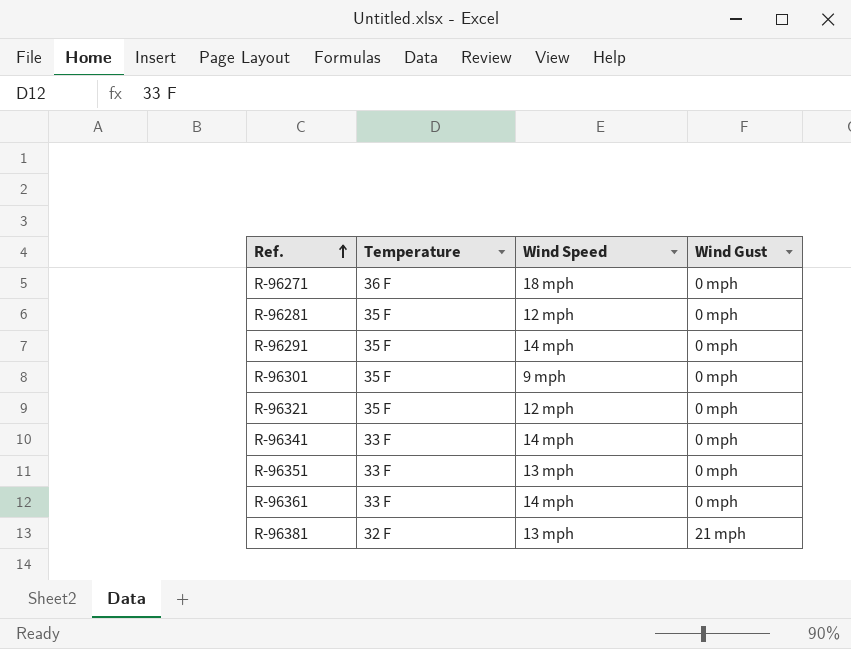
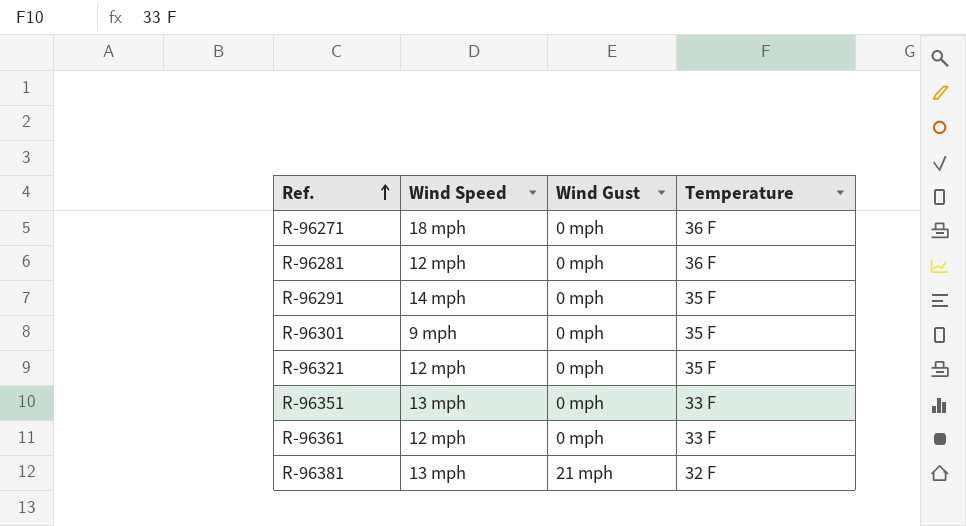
column Temperature | position: 2 -> 4
row R-96341: 33 F | 14 mph | 0 mph -> none
R-96281 | Temperature: 35 F -> 36 F
R-96361 | Wind Speed: 14 mph -> 12 mph

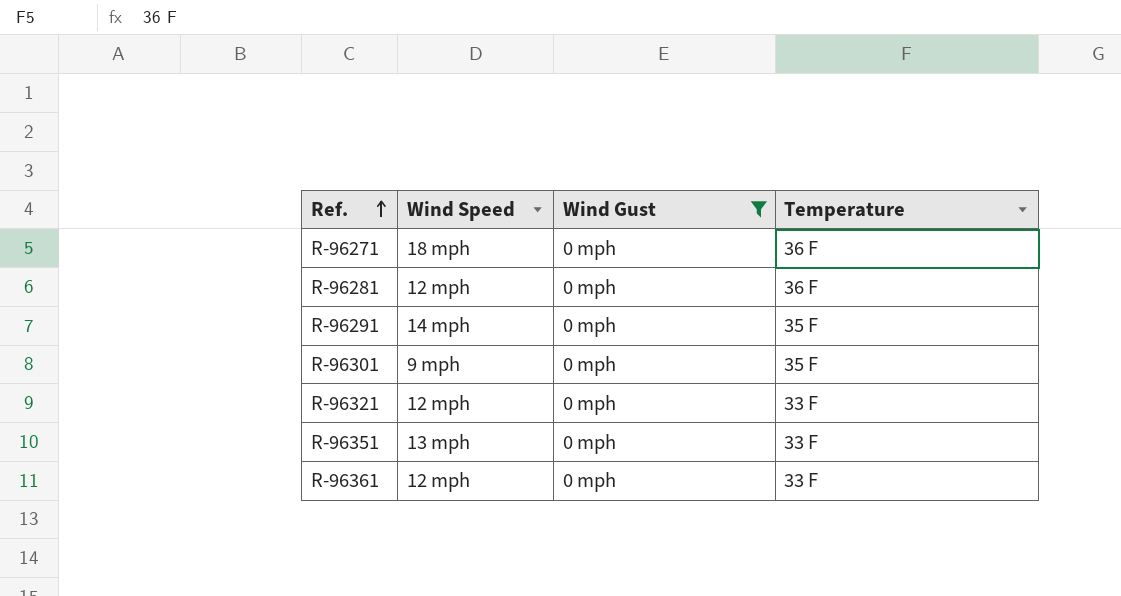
filter: none -> Wind Gust = 0 mph
R-96321 | Temperature: 35 F -> 33 F

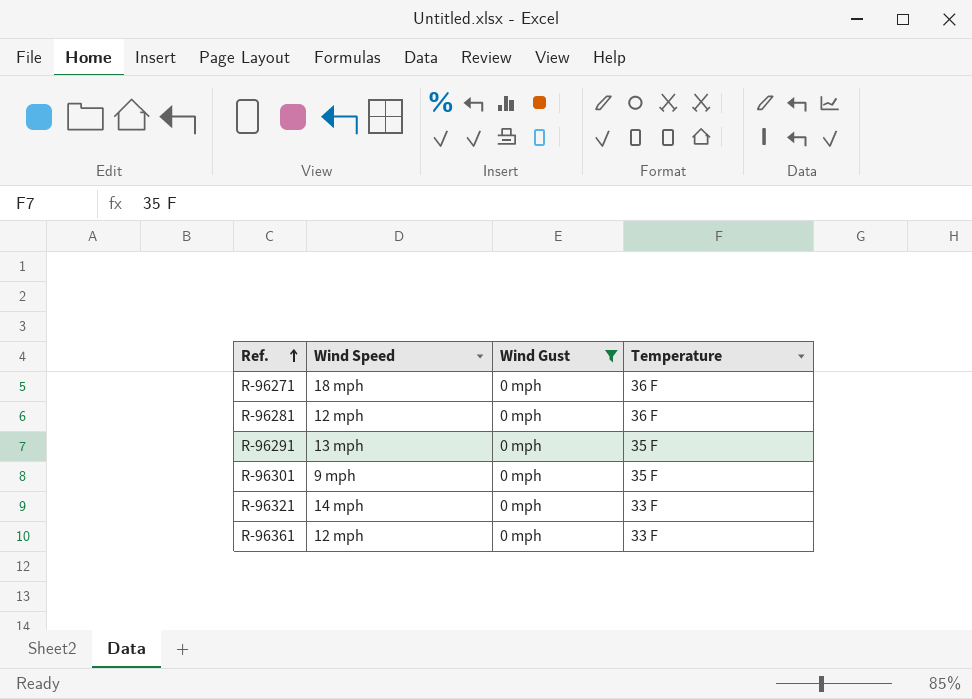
row R-96351: 13 mph | 0 mph | 33 F -> none
R-96291 | Wind Speed: 14 mph -> 13 mph
R-96321 | Wind Speed: 12 mph -> 14 mph

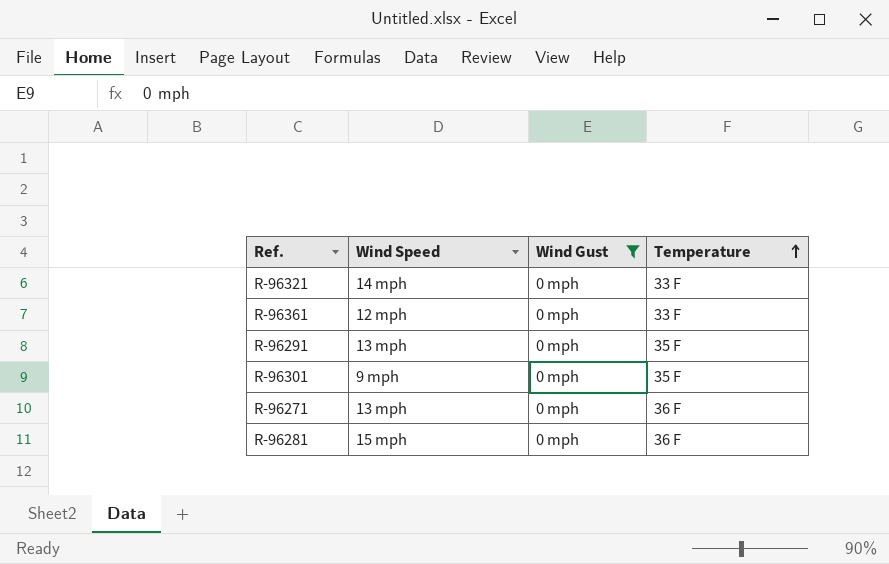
row order: Ref. ascending -> Temperature ascending
R-96271 | Wind Speed: 18 mph -> 13 mph
R-96281 | Wind Speed: 12 mph -> 15 mph

